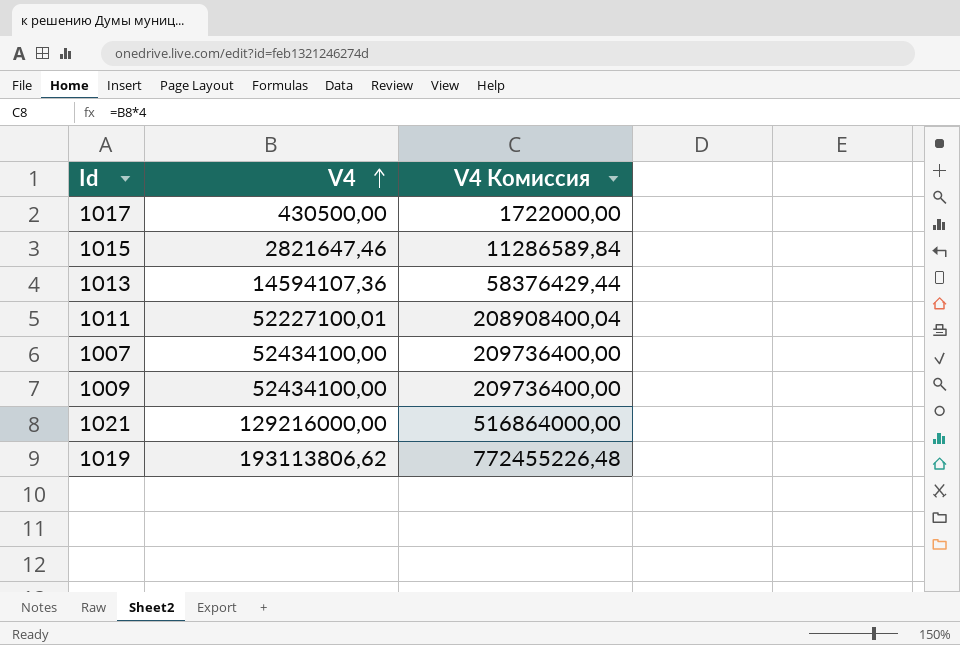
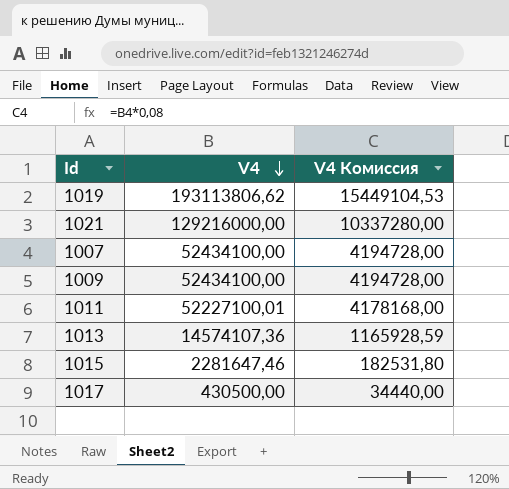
row order: V4 ascending -> V4 descending
column V4 Комиссия | formula: [V4] * 4 -> [V4] * 0,08
1013 | V4: 14594107,36 -> 14574107,36
1015 | V4: 2821647,46 -> 2281647,46

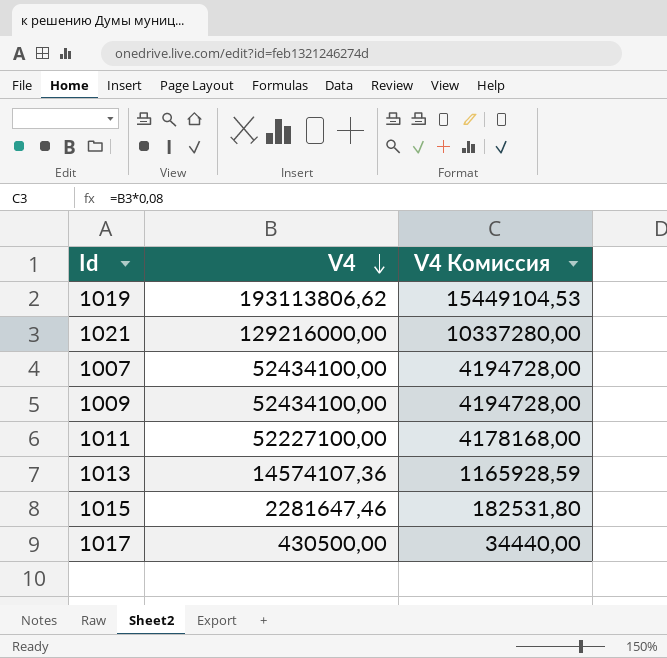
1011 | V4: 52227100,01 -> 52227100,00

